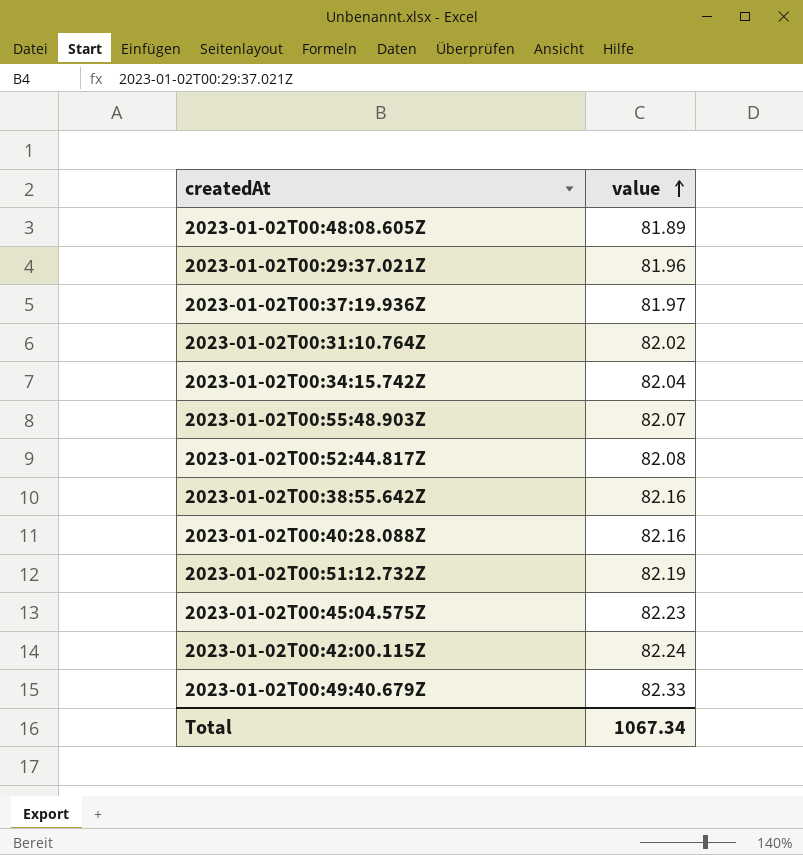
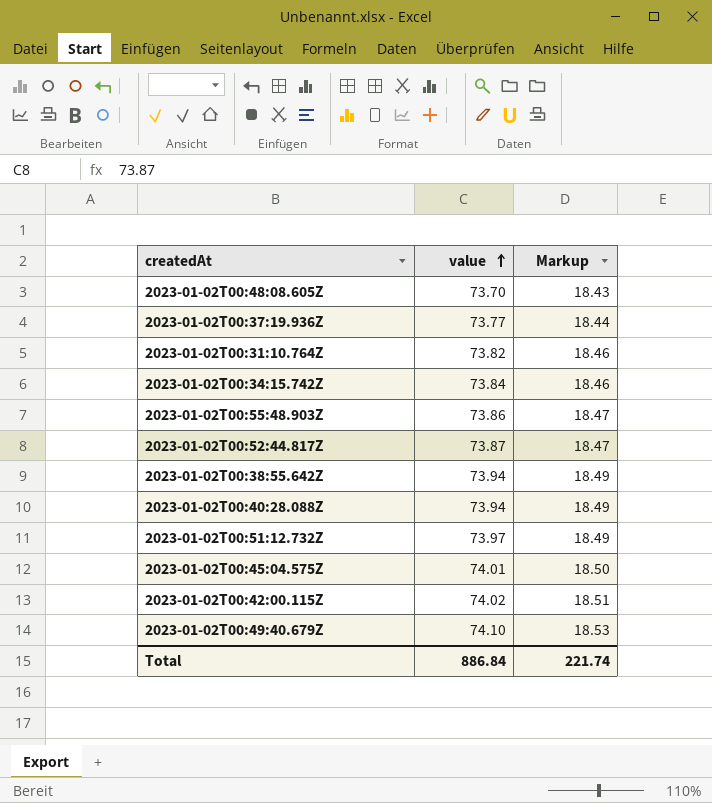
column Markup | formula: none -> [value] * 0.25
row 2023-01-02T00:29:37.021Z: 81.96 -> none
2023-01-02T00:48:08.605Z | value: 81.89 -> 73.70
2023-01-02T00:37:19.936Z | value: 81.97 -> 73.77
2023-01-02T00:31:10.764Z | value: 82.02 -> 73.82
2023-01-02T00:34:15.742Z | value: 82.04 -> 73.84
2023-01-02T00:55:48.903Z | value: 82.07 -> 73.86
2023-01-02T00:52:44.817Z | value: 82.08 -> 73.87
2023-01-02T00:38:55.642Z | value: 82.16 -> 73.94
2023-01-02T00:40:28.088Z | value: 82.16 -> 73.94
2023-01-02T00:51:12.732Z | value: 82.19 -> 73.97
2023-01-02T00:45:04.575Z | value: 82.23 -> 74.01
2023-01-02T00:42:00.115Z | value: 82.24 -> 74.02
2023-01-02T00:49:40.679Z | value: 82.33 -> 74.10
Total | value: 1067.34 -> 886.84

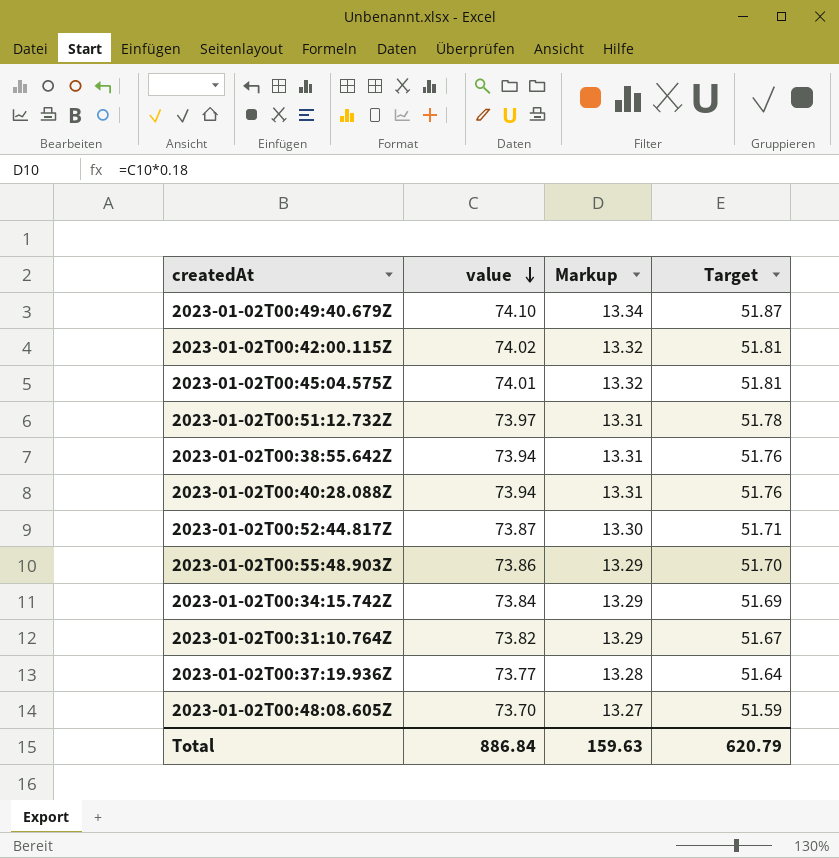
row order: value ascending -> value descending
column Markup | formula: [value] * 0.25 -> [value] * 0.18
column Target | formula: none -> [value] * 0.7
Total | Markup: 221.74 -> 159.63

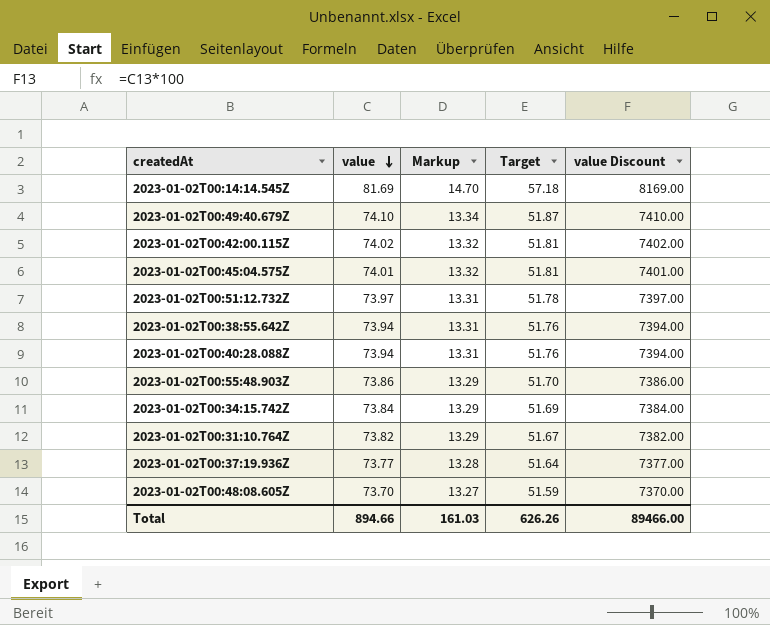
column value Discount | formula: none -> [value] * 100
row 2023-01-02T00:52:44.817Z: 73.87 | 13.30 | 51.71 -> none
row 2023-01-02T00:14:14.545Z: none -> 81.69 | 14.70 | 57.18 | 8169.00
Total | value: 886.84 -> 894.66
Total | Markup: 159.63 -> 161.03
Total | Target: 620.79 -> 626.26

